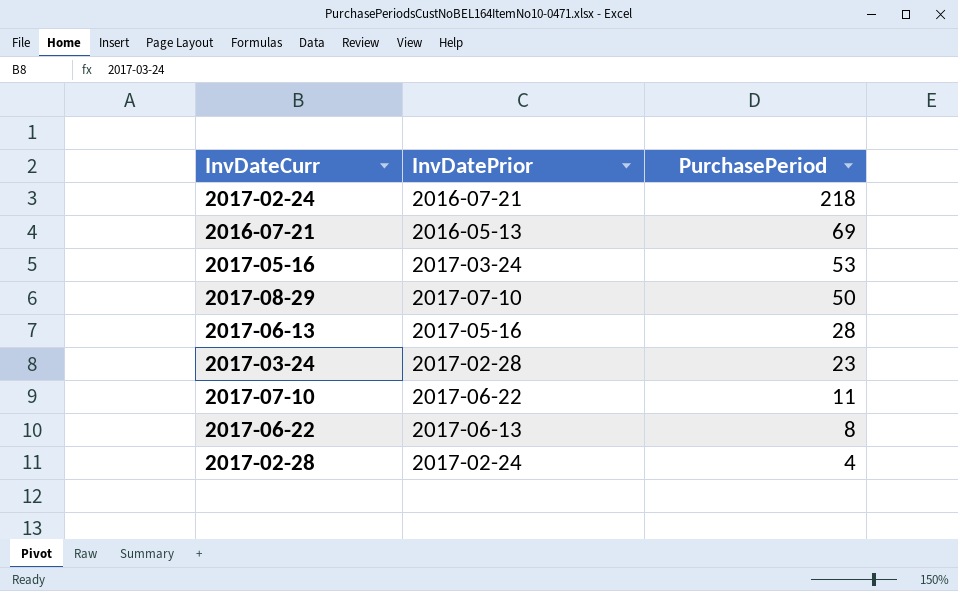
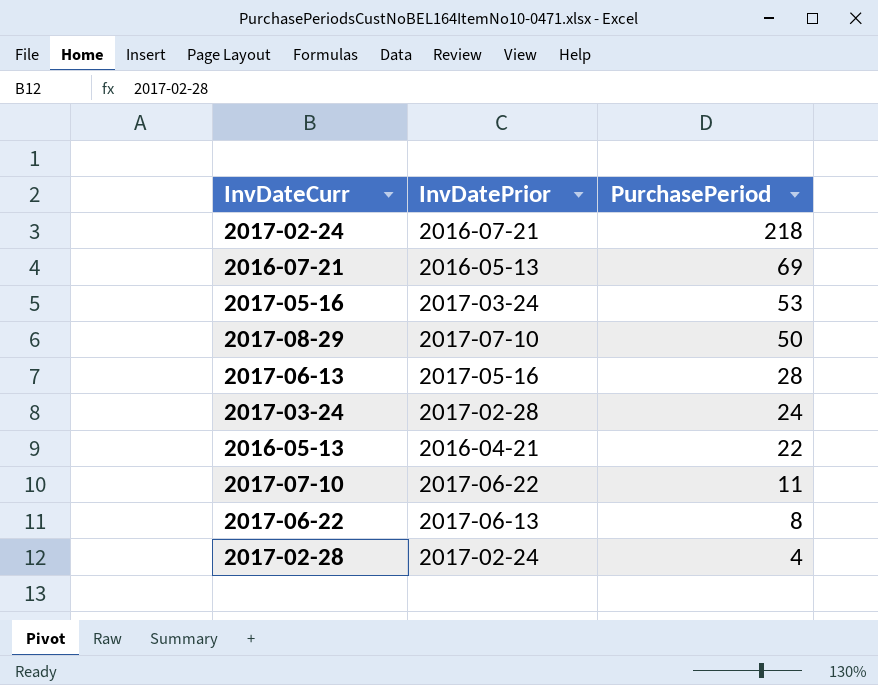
2017-03-24 | PurchasePeriod: 23 -> 24
row 2016-05-13: none -> 2016-04-21 | 22

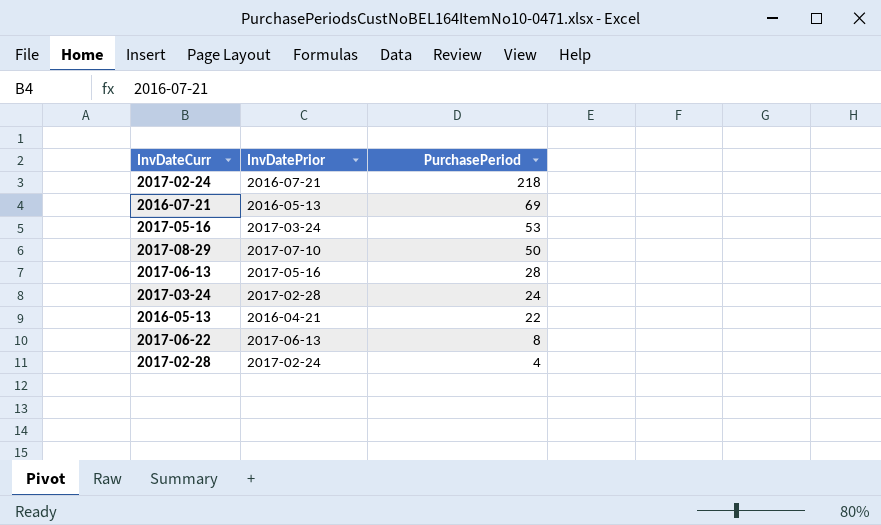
row 2017-07-10: 2017-06-22 | 11 -> none

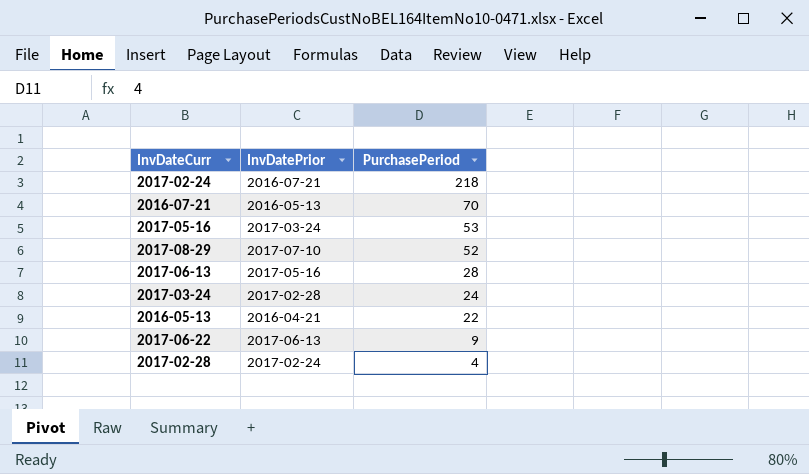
2016-07-21 | PurchasePeriod: 69 -> 70
2017-08-29 | PurchasePeriod: 50 -> 52
2017-06-22 | PurchasePeriod: 8 -> 9

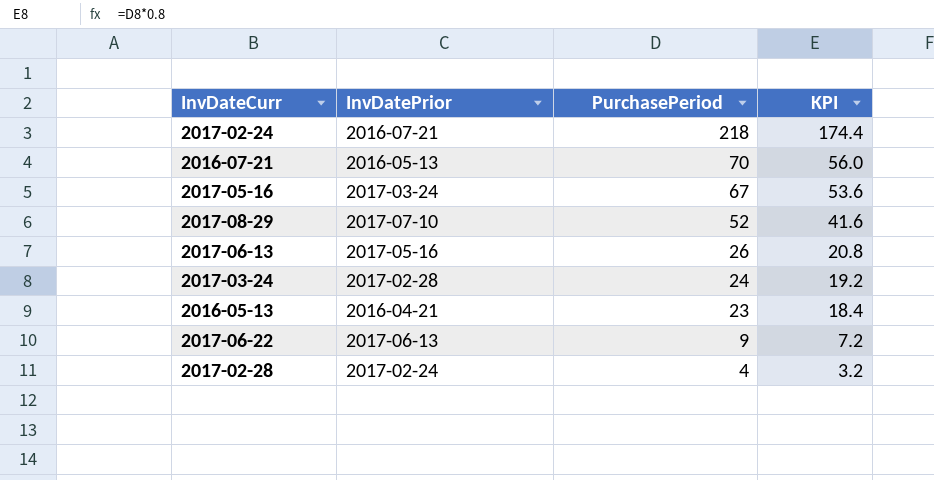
column KPI | formula: none -> [PurchasePeriod] * 0.8
2017-05-16 | PurchasePeriod: 53 -> 67
2017-06-13 | PurchasePeriod: 28 -> 26
2016-05-13 | PurchasePeriod: 22 -> 23

